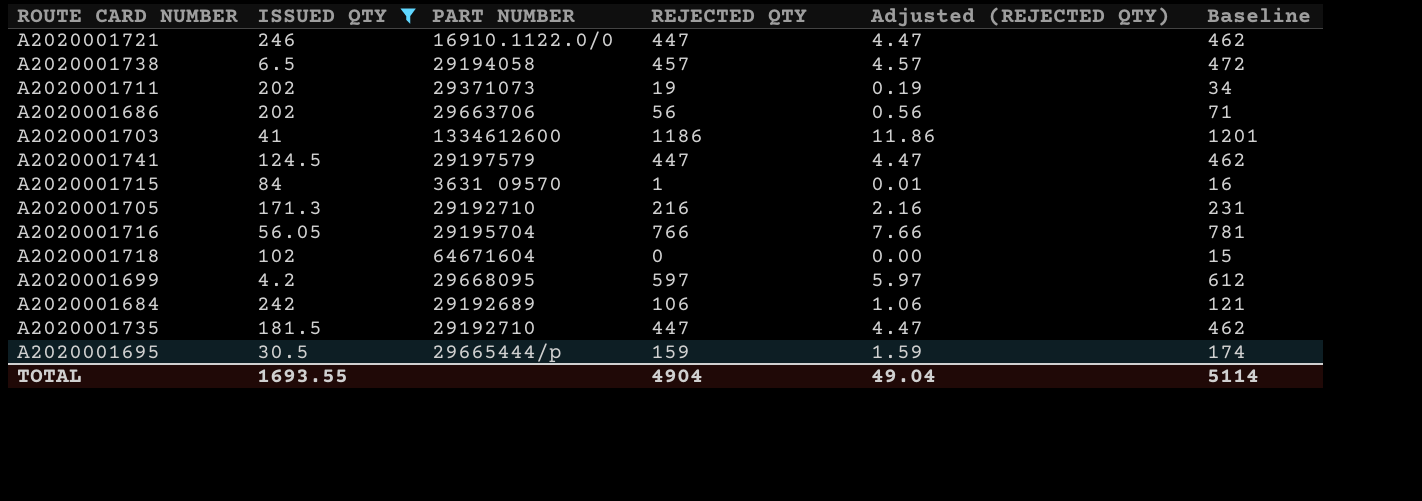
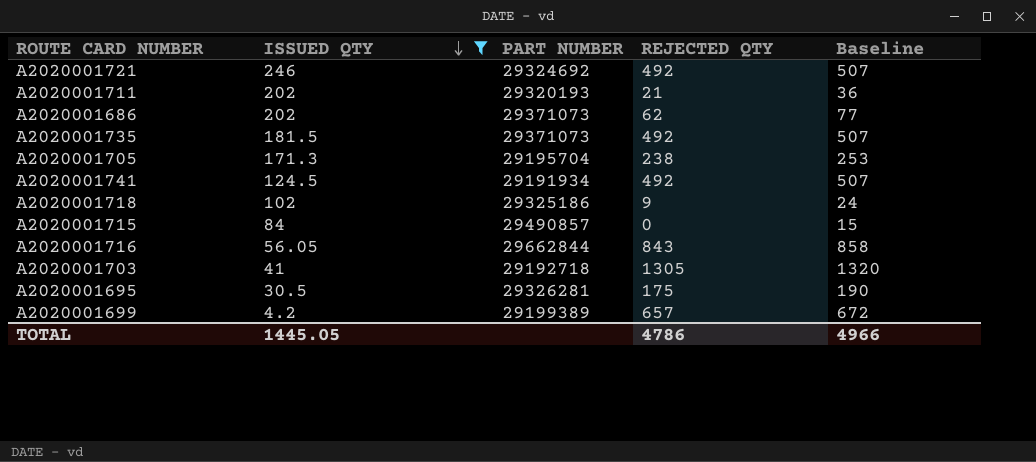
row order: none -> ISSUED QTY descending
column Adjusted (REJECTED QTY) | formula: [REJECTED QTY] * 0.01 -> none
row A2020001738: 6.5 | 29194058 | 457 | 4.57 | 472 -> none
row A2020001684: 242 | 29192689 | 106 | 1.06 | 121 -> none
A2020001721 | PART NUMBER: 16910.1122.0/0 -> 29324692
A2020001721 | REJECTED QTY: 447 -> 492
A2020001721 | Baseline: 462 -> 507
A2020001711 | PART NUMBER: 29371073 -> 29320193
A2020001711 | REJECTED QTY: 19 -> 21
A2020001711 | Baseline: 34 -> 36
A2020001686 | PART NUMBER: 29663706 -> 29371073
A2020001686 | REJECTED QTY: 56 -> 62
A2020001686 | Baseline: 71 -> 77
A2020001735 | PART NUMBER: 29192710 -> 29371073
A2020001735 | REJECTED QTY: 447 -> 492
A2020001735 | Baseline: 462 -> 507
A2020001705 | PART NUMBER: 29192710 -> 29195704
A2020001705 | REJECTED QTY: 216 -> 238
A2020001705 | Baseline: 231 -> 253
A2020001741 | PART NUMBER: 29197579 -> 29191934
A2020001741 | REJECTED QTY: 447 -> 492
A2020001741 | Baseline: 462 -> 507
A2020001718 | PART NUMBER: 64671604 -> 29325186
A2020001718 | REJECTED QTY: 0 -> 9
A2020001718 | Baseline: 15 -> 24
A2020001715 | PART NUMBER: 3631 09570 -> 29490857
A2020001715 | REJECTED QTY: 1 -> 0
A2020001715 | Baseline: 16 -> 15
A2020001716 | PART NUMBER: 29195704 -> 29662844
A2020001716 | REJECTED QTY: 766 -> 843
A2020001716 | Baseline: 781 -> 858
A2020001703 | PART NUMBER: 1334612600 -> 29192718
A2020001703 | REJECTED QTY: 1186 -> 1305
A2020001703 | Baseline: 1201 -> 1320
A2020001695 | PART NUMBER: 29665444/p -> 29326281
A2020001695 | REJECTED QTY: 159 -> 175
A2020001695 | Baseline: 174 -> 190
A2020001699 | PART NUMBER: 29668095 -> 29199389
A2020001699 | REJECTED QTY: 597 -> 657
A2020001699 | Baseline: 612 -> 672
TOTAL | ISSUED QTY: 1693.55 -> 1445.05
TOTAL | REJECTED QTY: 4904 -> 4786
TOTAL | Baseline: 5114 -> 4966

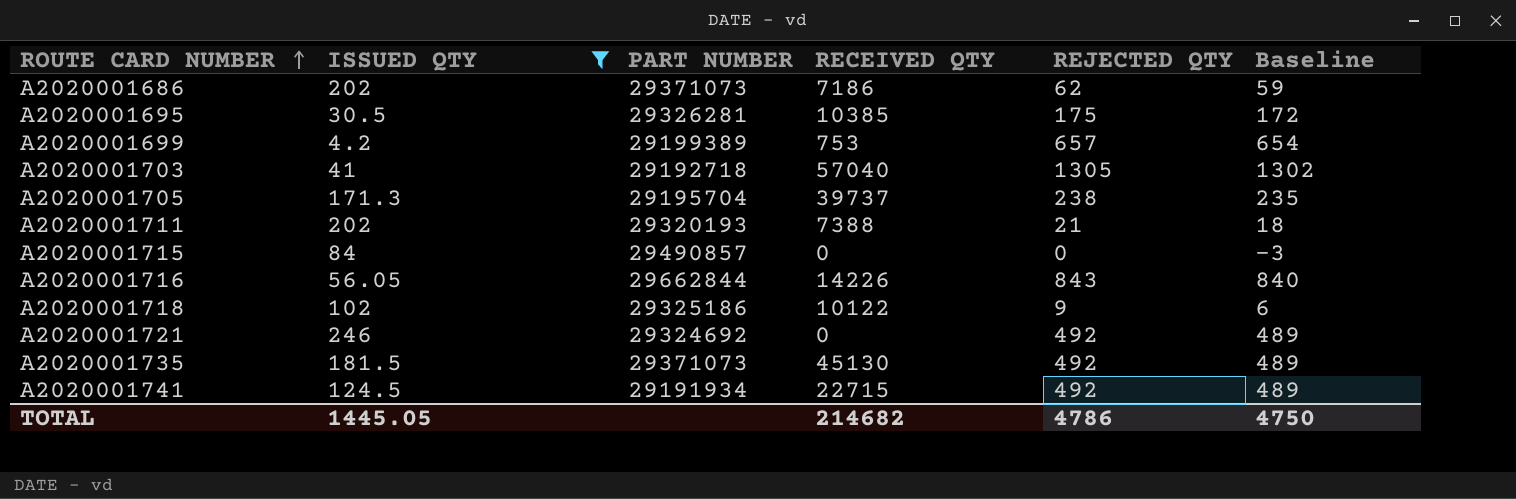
row order: ISSUED QTY descending -> ROUTE CARD NUMBER ascending
column RECEIVED QTY | position: none -> 4
column Baseline | formula: [REJECTED QTY] + 15 -> [REJECTED QTY] - 3
TOTAL | Baseline: 4966 -> 4750

